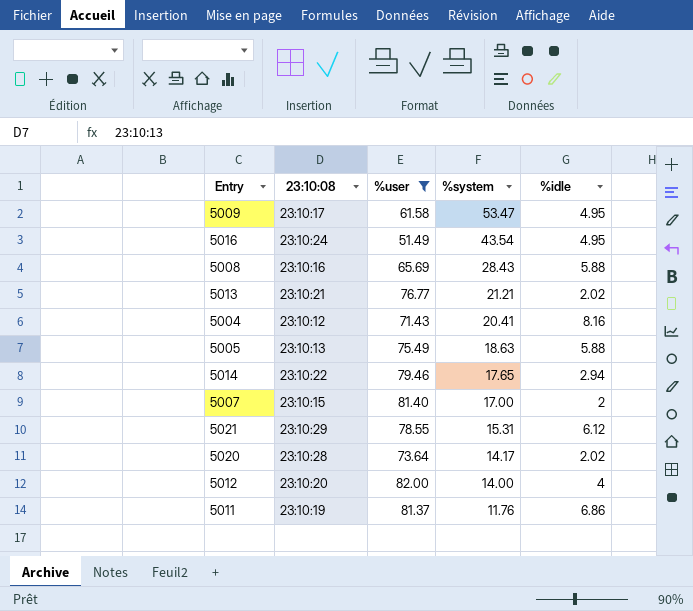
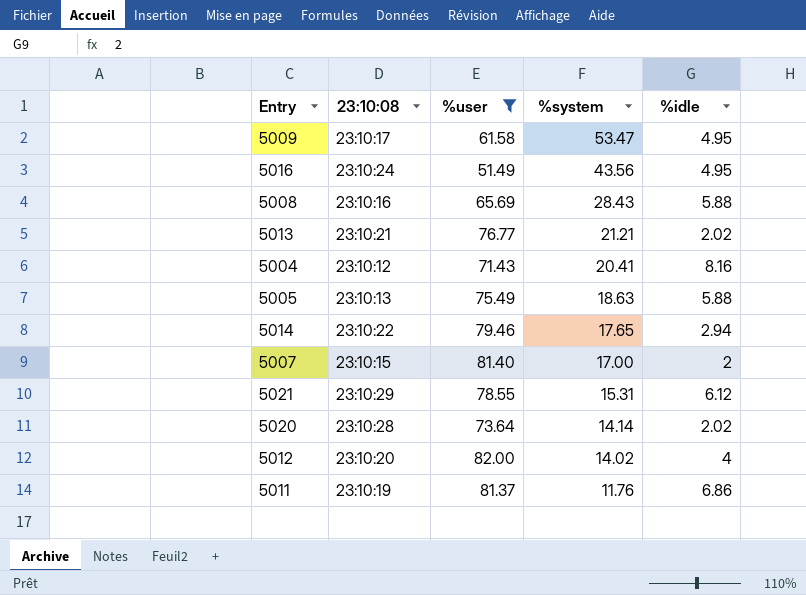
5016 | %system: 43.54 -> 43.56
5020 | %system: 14.17 -> 14.14
5012 | %system: 14.00 -> 14.02

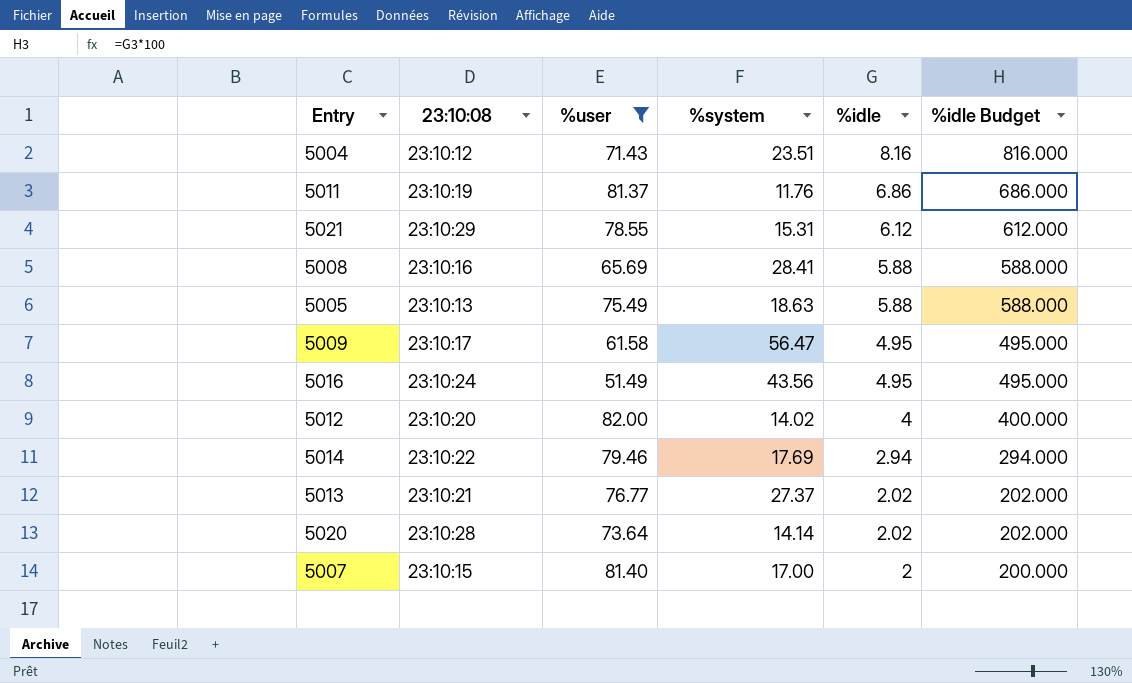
row order: %system descending -> %idle descending
column %idle Budget | formula: none -> [%idle] * 100
5004 | %system: 20.41 -> 23.51
5008 | %system: 28.43 -> 28.41
5009 | %system: 53.47 -> 56.47
5014 | %system: 17.65 -> 17.69
5013 | %system: 21.21 -> 27.37

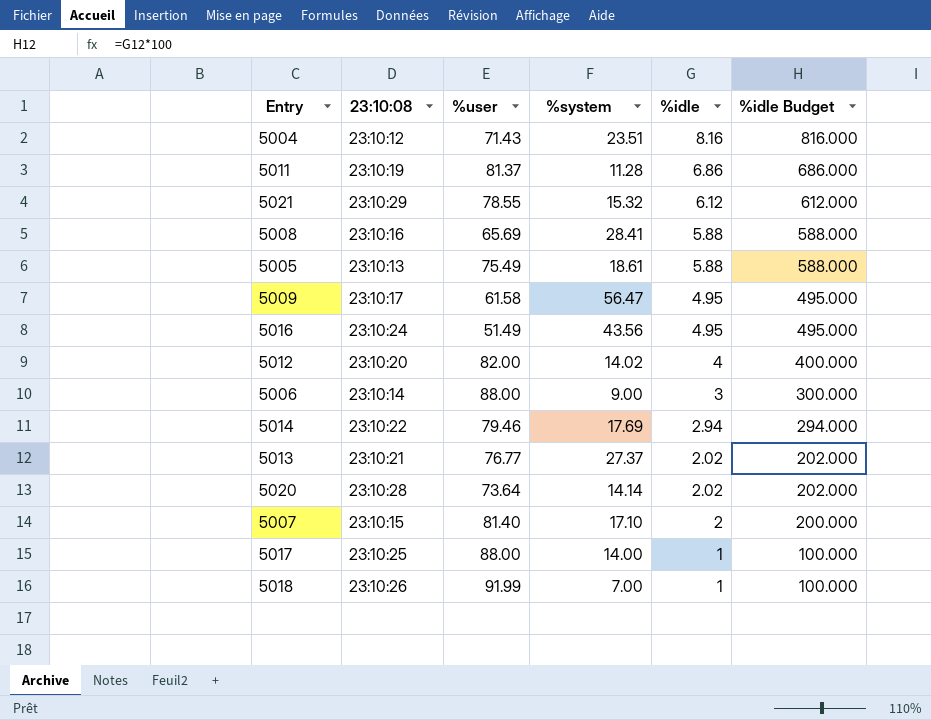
filter: %user <= 82.00 -> none
5011 | %system: 11.76 -> 11.28
5021 | %system: 15.31 -> 15.32
5005 | %system: 18.63 -> 18.61
5007 | %system: 17.00 -> 17.10

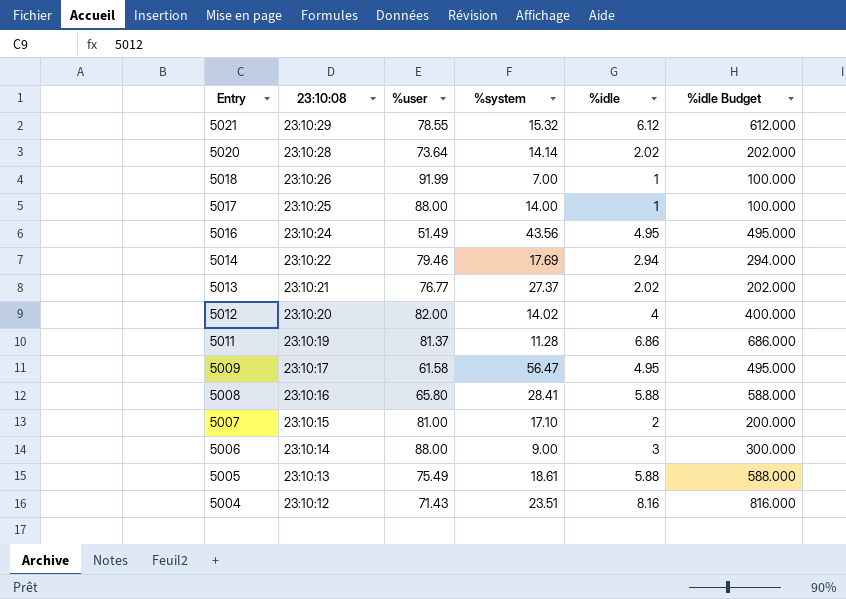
row order: %idle descending -> Entry descending
5008 | %user: 65.69 -> 65.80
5007 | %user: 81.40 -> 81.00

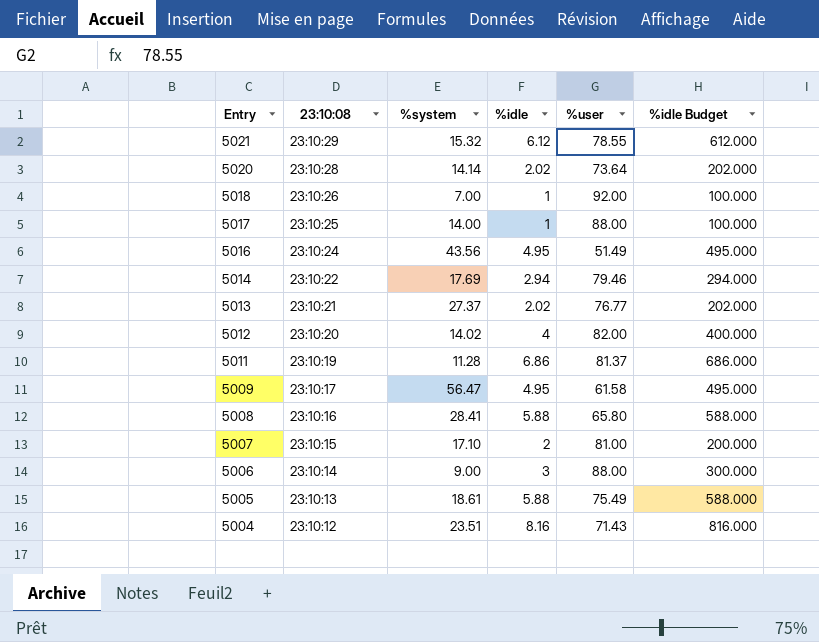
column %user | position: 3 -> 5
5018 | %user: 91.99 -> 92.00

